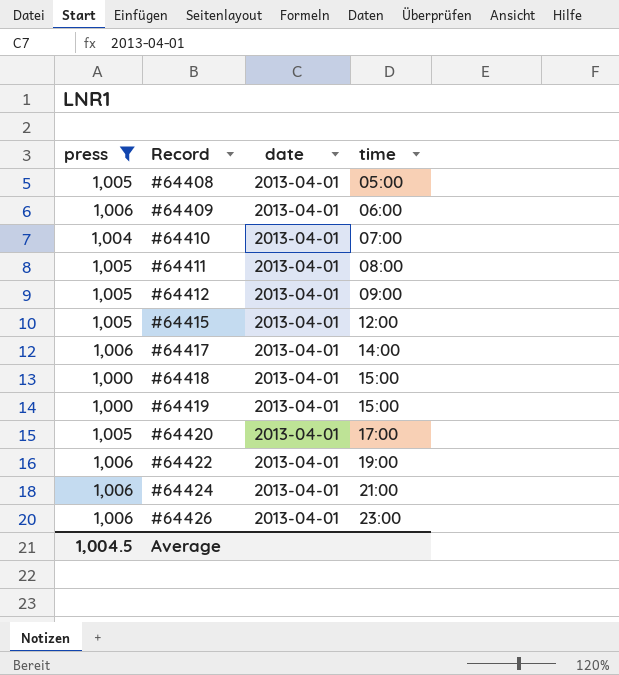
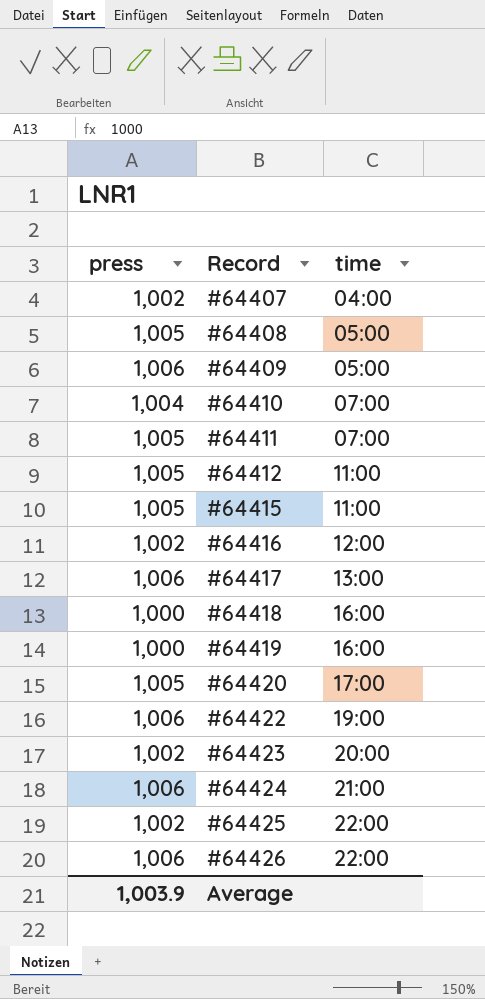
filter: press != 1,002 -> none
column date | position: 3 -> none
#64409 | time: 06:00 -> 05:00
#64411 | time: 08:00 -> 07:00
#64412 | time: 09:00 -> 11:00
#64415 | time: 12:00 -> 11:00
#64417 | time: 14:00 -> 13:00
#64418 | time: 15:00 -> 16:00
#64419 | time: 15:00 -> 16:00
#64426 | time: 23:00 -> 22:00
Average | press: 1,004.5 -> 1,003.9

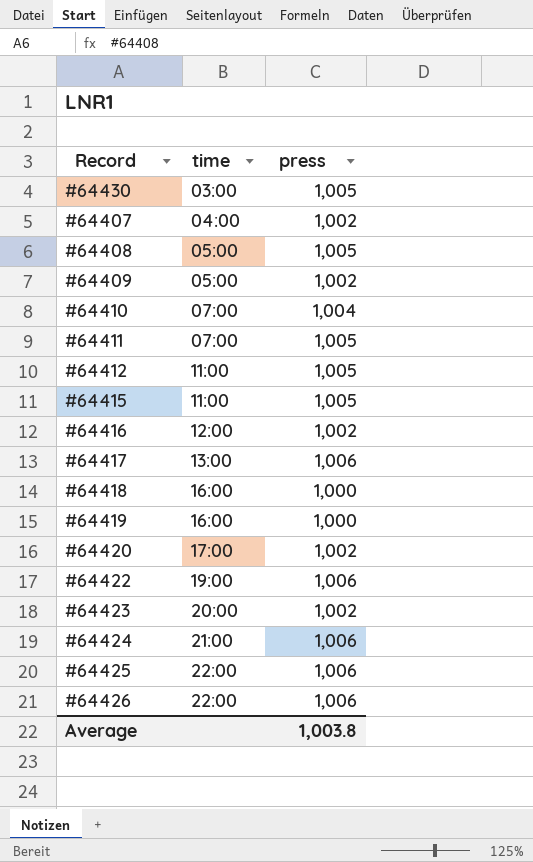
column press | position: 1 -> 3
row #64430: none -> 03:00 | 1,005
#64409 | press: 1,006 -> 1,002
#64420 | press: 1,005 -> 1,002
#64425 | press: 1,002 -> 1,006
Average | press: 1,003.9 -> 1,003.8

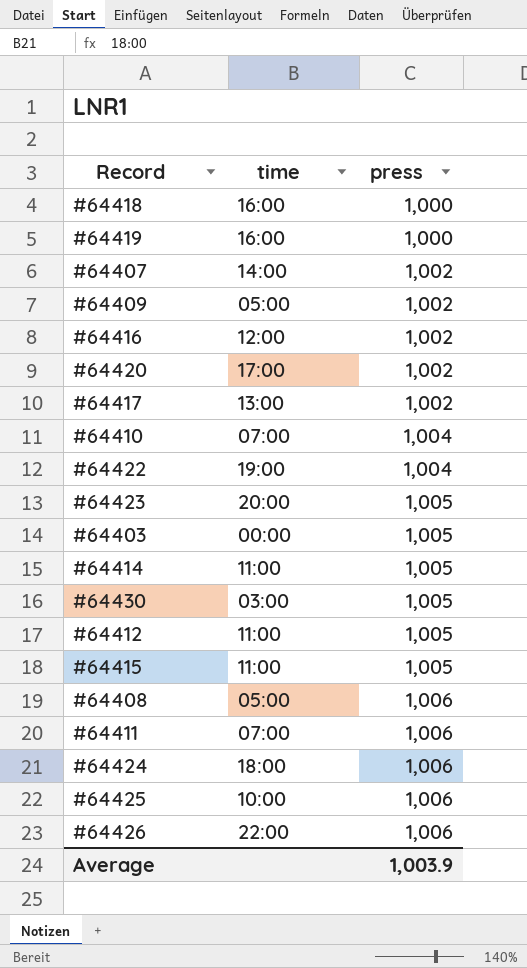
row order: time ascending -> press ascending
#64407 | time: 04:00 -> 14:00
#64417 | press: 1,006 -> 1,002
#64422 | press: 1,006 -> 1,004
#64423 | press: 1,002 -> 1,005
row #64403: none -> 00:00 | 1,005
row #64414: none -> 11:00 | 1,005
#64408 | press: 1,005 -> 1,006
#64411 | press: 1,005 -> 1,006
#64424 | time: 21:00 -> 18:00
#64425 | time: 22:00 -> 10:00
Average | press: 1,003.8 -> 1,003.9

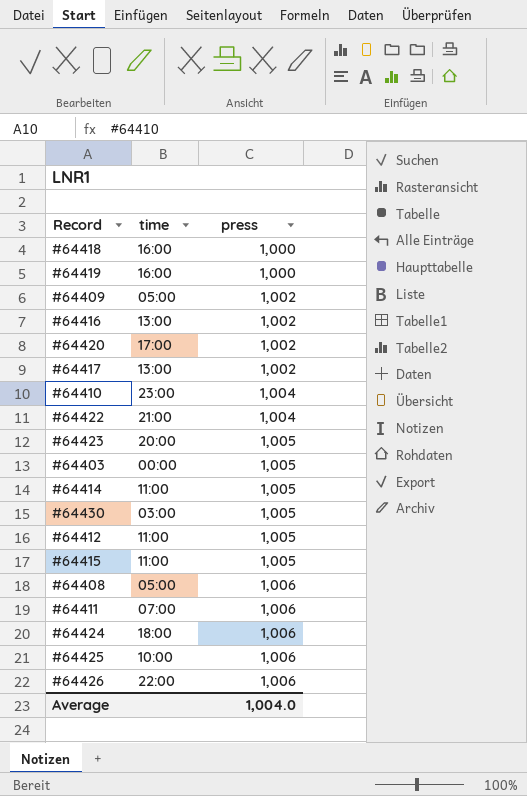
row #64407: 14:00 | 1,002 -> none
#64416 | time: 12:00 -> 13:00
#64410 | time: 07:00 -> 23:00
#64422 | time: 19:00 -> 21:00
Average | press: 1,003.9 -> 1,004.0

